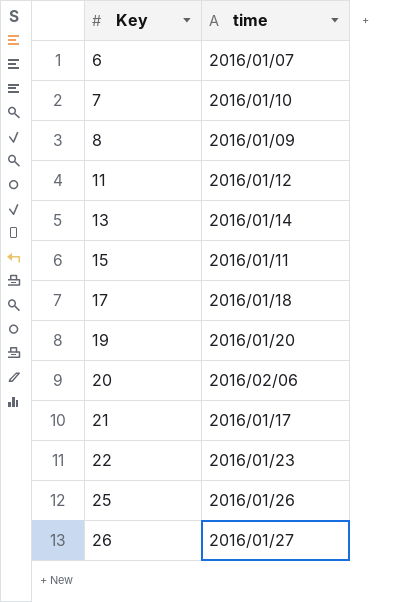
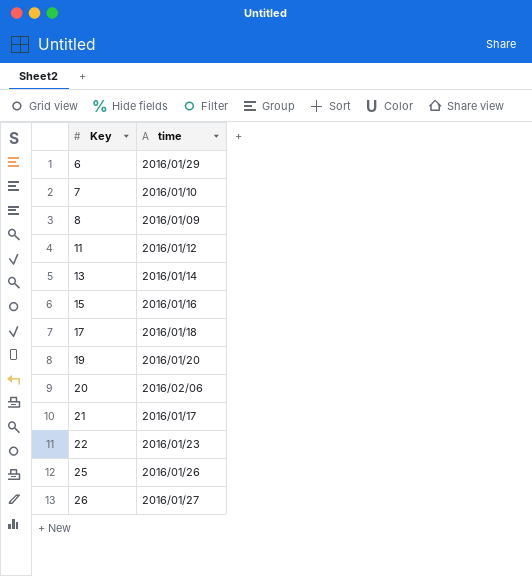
6 | time: 2016/01/07 -> 2016/01/29
15 | time: 2016/01/11 -> 2016/01/16

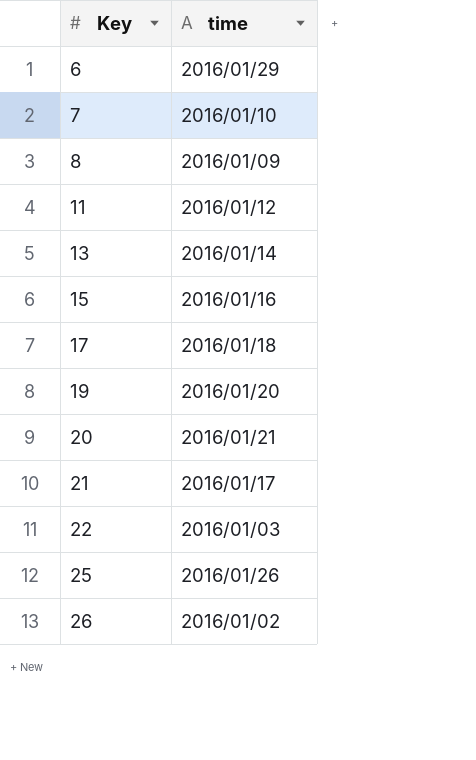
20 | time: 2016/02/06 -> 2016/01/21
22 | time: 2016/01/23 -> 2016/01/03
26 | time: 2016/01/27 -> 2016/01/02

